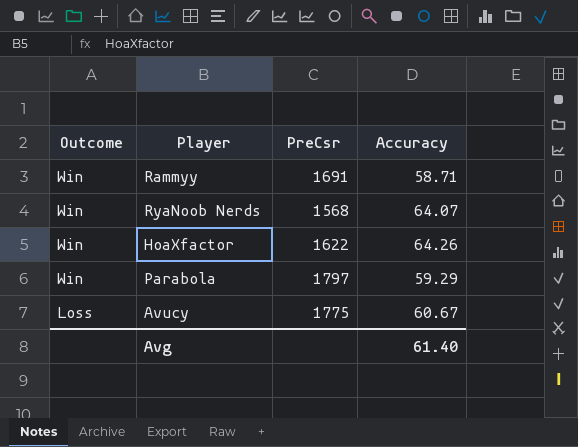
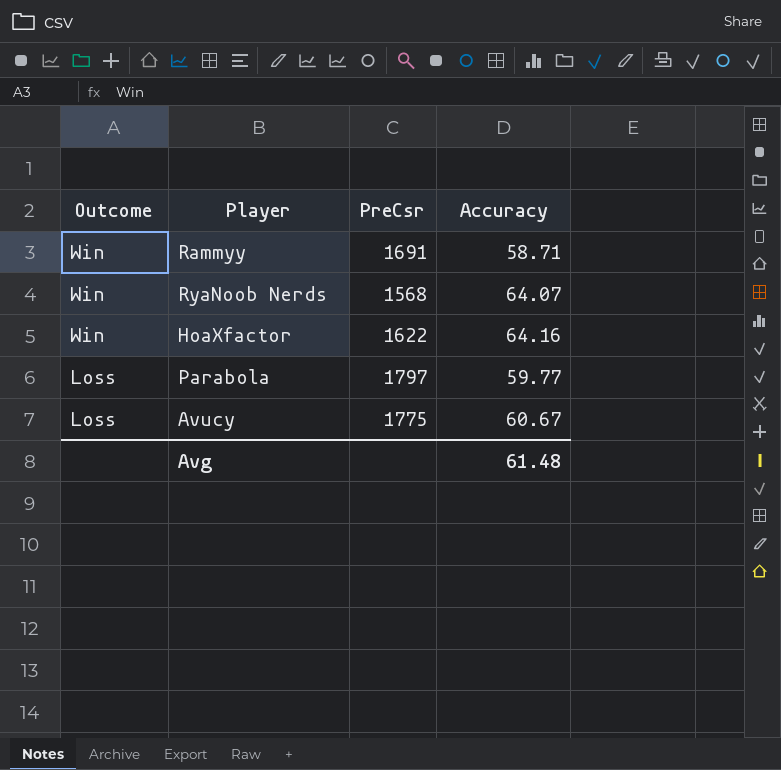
HoaXfactor | Accuracy: 64.26 -> 64.16
Parabola | Outcome: Win -> Loss
Parabola | Accuracy: 59.29 -> 59.77
Avg | Accuracy: 61.40 -> 61.48

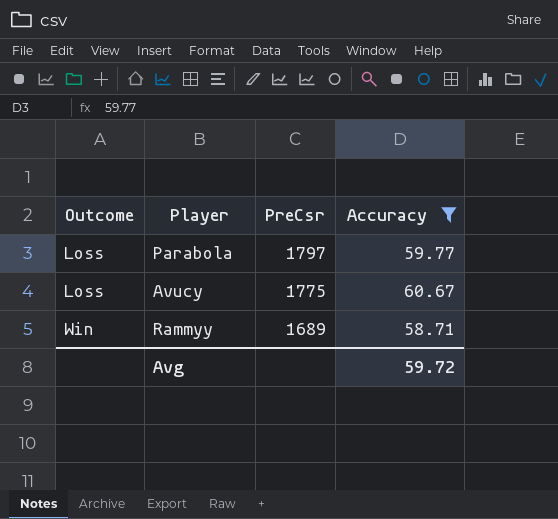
filter: none -> Accuracy <= 60.67
row order: Outcome descending -> Outcome ascending
Rammyy | PreCsr: 1691 -> 1689
Avg | Accuracy: 61.48 -> 59.72

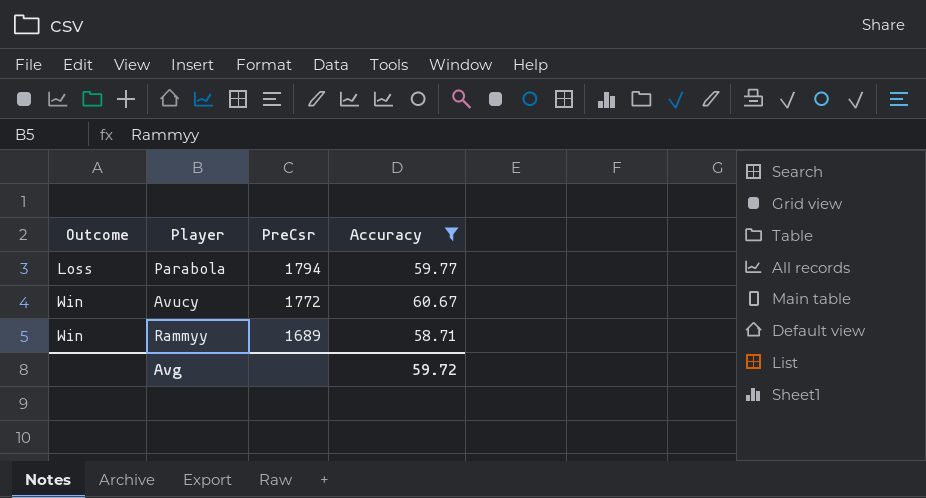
Parabola | PreCsr: 1797 -> 1794
Avucy | Outcome: Loss -> Win
Avucy | PreCsr: 1775 -> 1772

